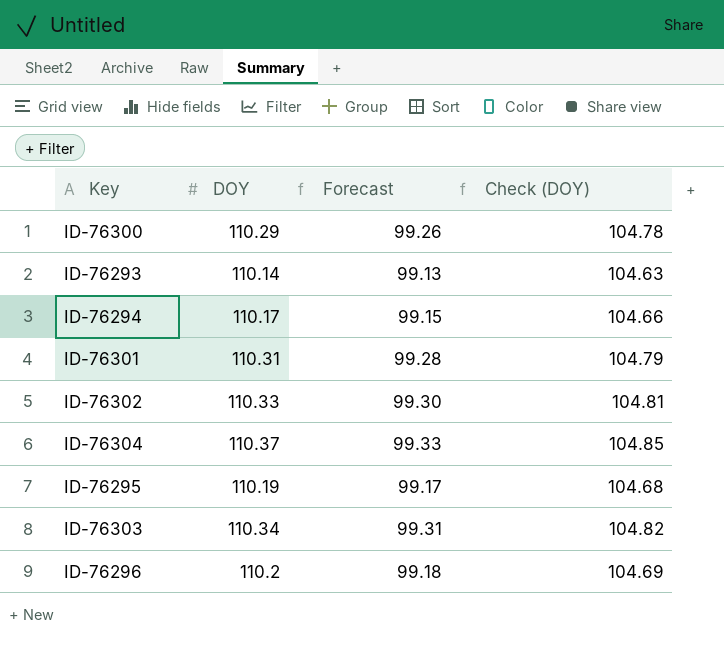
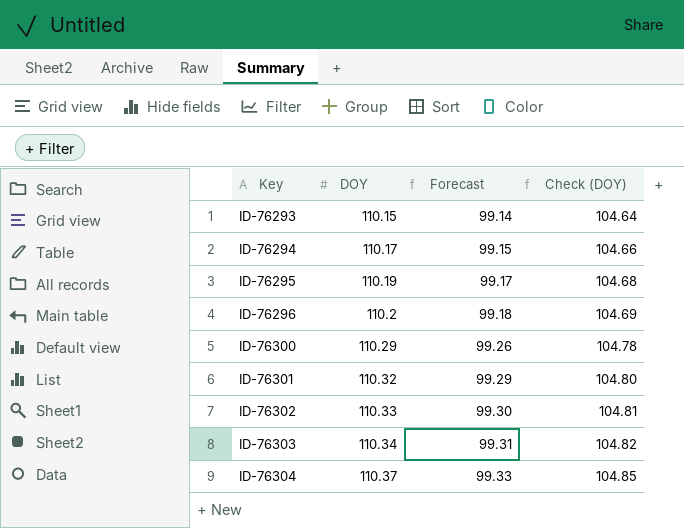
row order: none -> Key ascending
ID-76293 | DOY: 110.14 -> 110.15
ID-76293 | Forecast: 99.13 -> 99.14
ID-76293 | Check (DOY): 104.63 -> 104.64
ID-76301 | DOY: 110.31 -> 110.32
ID-76301 | Forecast: 99.28 -> 99.29
ID-76301 | Check (DOY): 104.79 -> 104.80

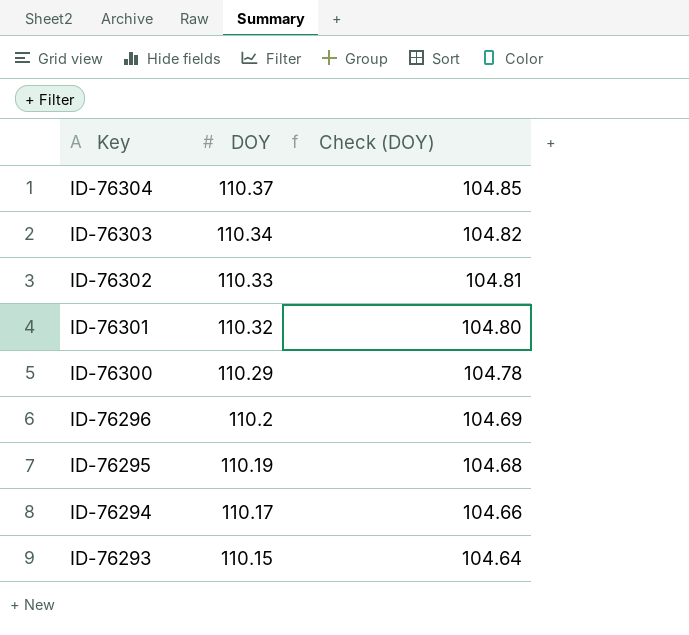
row order: Key ascending -> Key descending
column Forecast | formula: [DOY] * 0.9 -> none

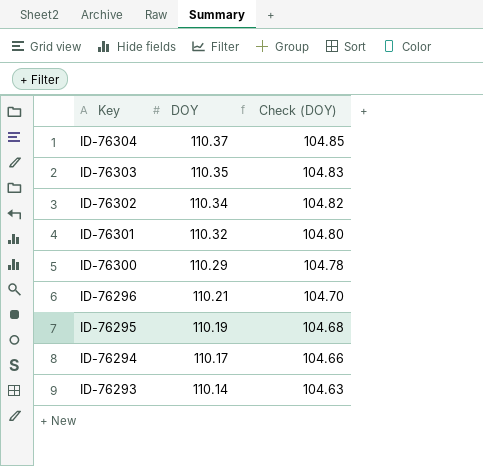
ID-76303 | DOY: 110.34 -> 110.35
ID-76303 | Check (DOY): 104.82 -> 104.83
ID-76302 | DOY: 110.33 -> 110.34
ID-76302 | Check (DOY): 104.81 -> 104.82
ID-76296 | DOY: 110.2 -> 110.21
ID-76296 | Check (DOY): 104.69 -> 104.70
ID-76293 | DOY: 110.15 -> 110.14
ID-76293 | Check (DOY): 104.64 -> 104.63

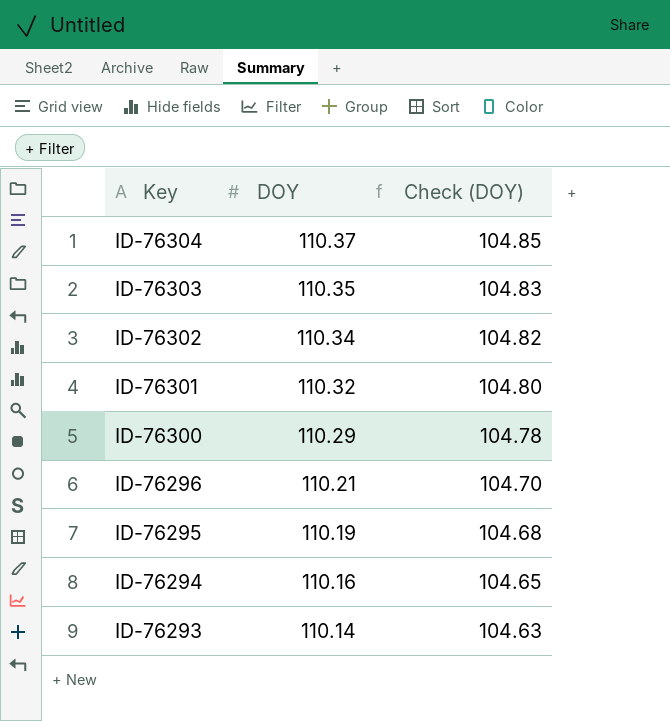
ID-76294 | DOY: 110.17 -> 110.16
ID-76294 | Check (DOY): 104.66 -> 104.65

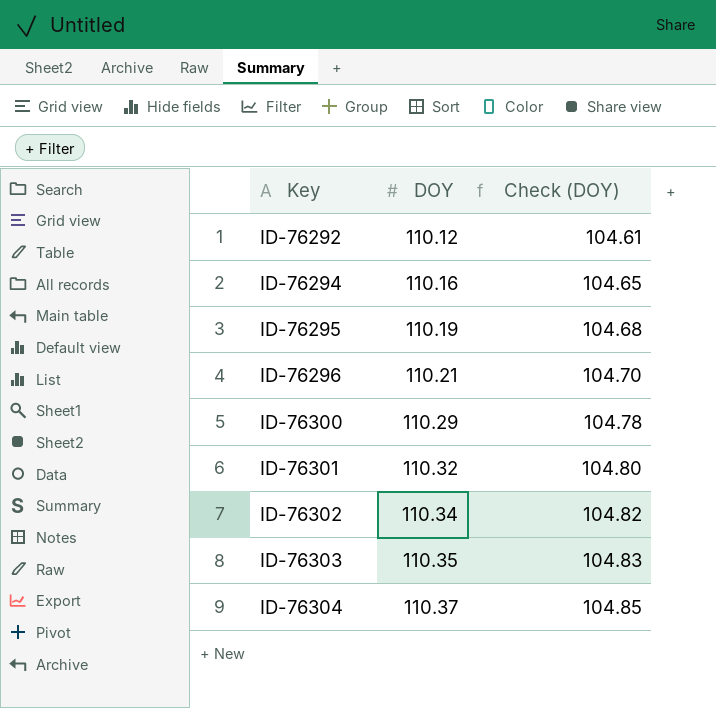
row order: Key descending -> Key ascending
row ID-76293: 110.14 | 104.63 -> none
row ID-76292: none -> 110.12 | 104.61

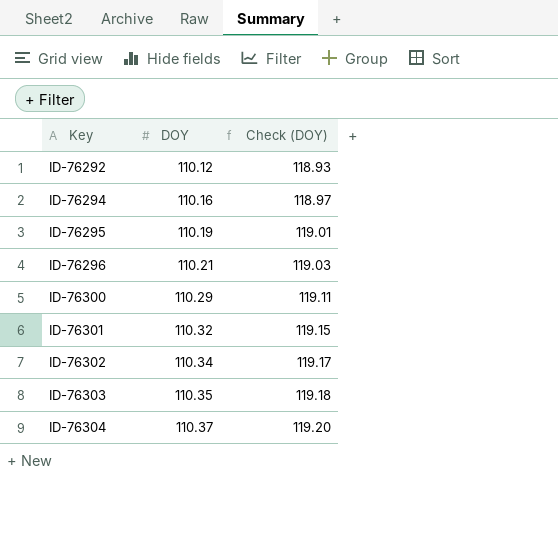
column Check (DOY) | formula: [DOY] * 0.95 -> [DOY] * 1.08

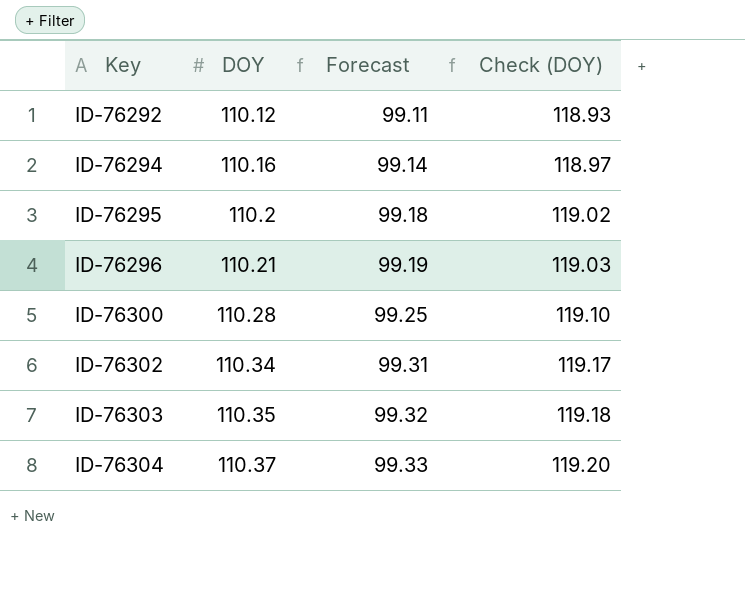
column Forecast | formula: none -> [DOY] * 0.9
row ID-76301: 110.32 | 119.15 -> none
ID-76295 | DOY: 110.19 -> 110.2
ID-76295 | Check (DOY): 119.01 -> 119.02
ID-76300 | DOY: 110.29 -> 110.28
ID-76300 | Check (DOY): 119.11 -> 119.10

